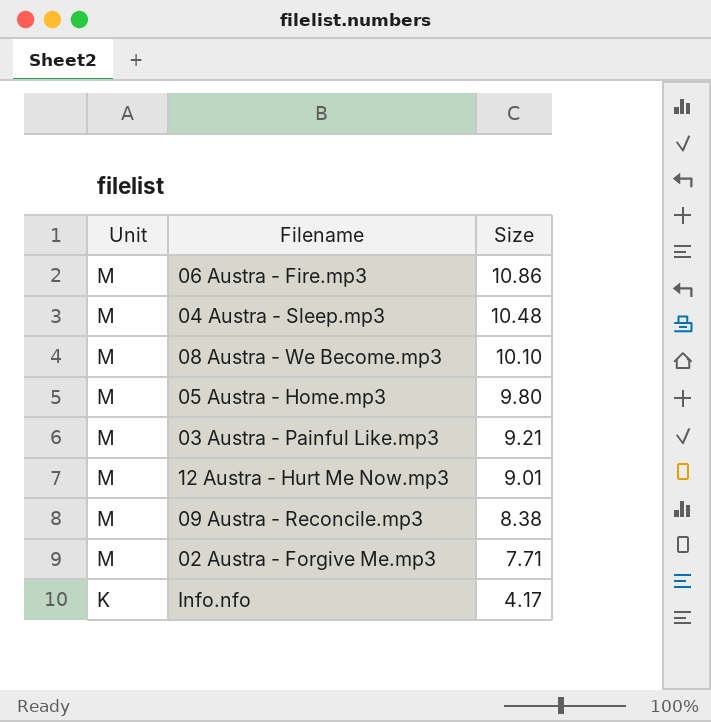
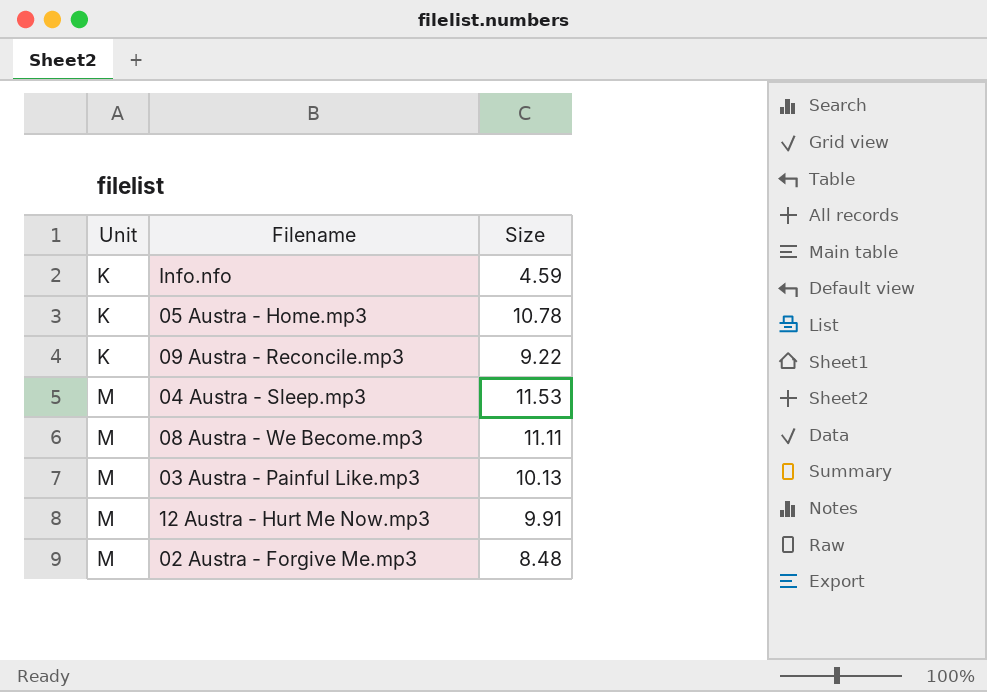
row order: Unit descending -> Unit ascending
row 06 Austra - Fire.mp3: M | 10.86 -> none
Info.nfo | Size: 4.17 -> 4.59
05 Austra - Home.mp3 | Unit: M -> K
05 Austra - Home.mp3 | Size: 9.80 -> 10.78
09 Austra - Reconcile.mp3 | Unit: M -> K
09 Austra - Reconcile.mp3 | Size: 8.38 -> 9.22
04 Austra - Sleep.mp3 | Size: 10.48 -> 11.53
08 Austra - We Become.mp3 | Size: 10.10 -> 11.11
03 Austra - Painful Like.mp3 | Size: 9.21 -> 10.13
12 Austra - Hurt Me Now.mp3 | Size: 9.01 -> 9.91
02 Austra - Forgive Me.mp3 | Size: 7.71 -> 8.48

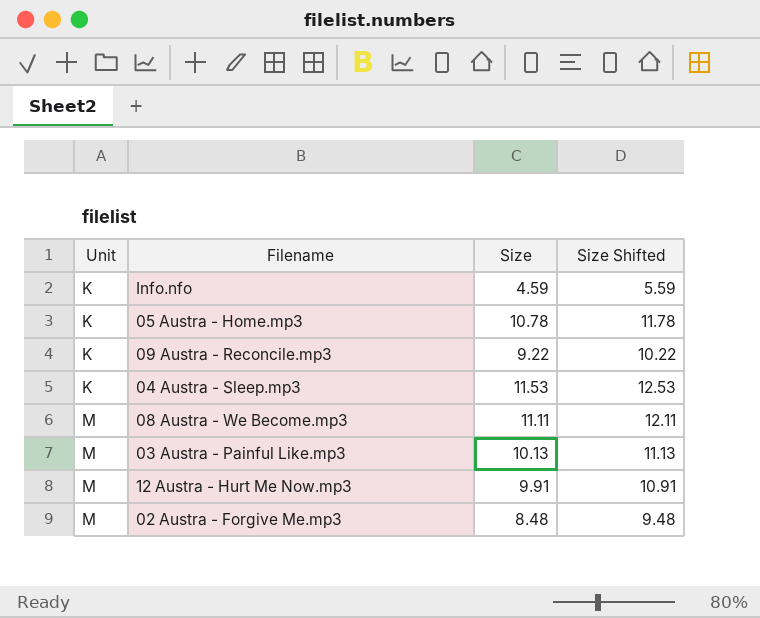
column Size Shifted | formula: none -> [Size] + 1
04 Austra - Sleep.mp3 | Unit: M -> K

